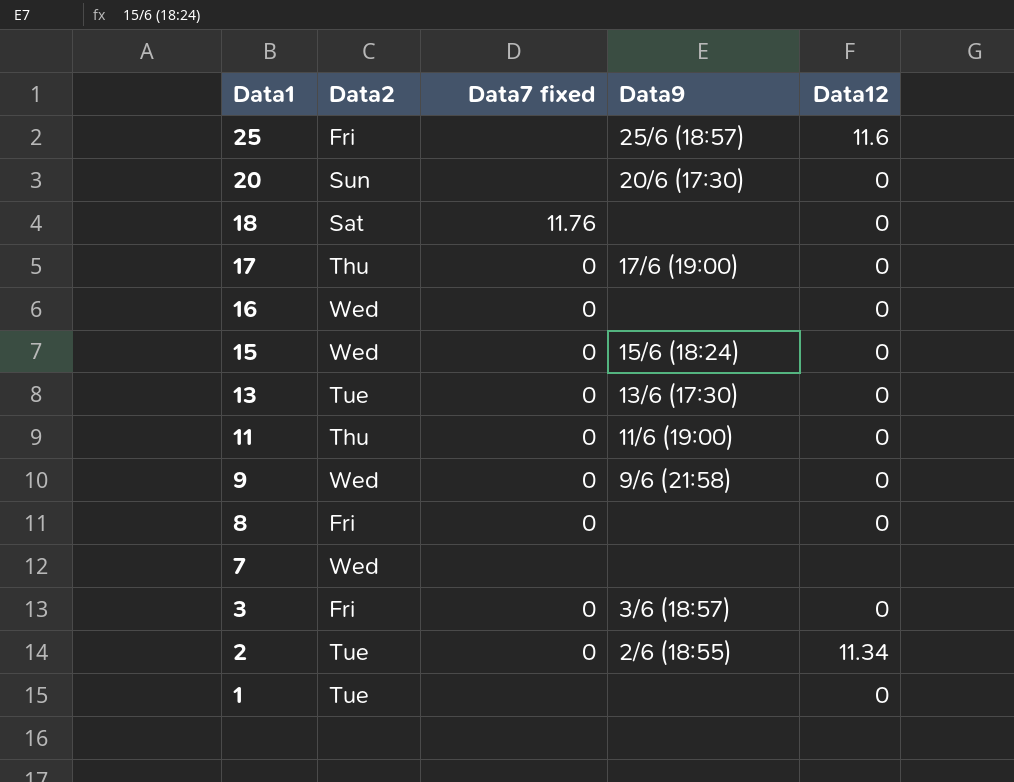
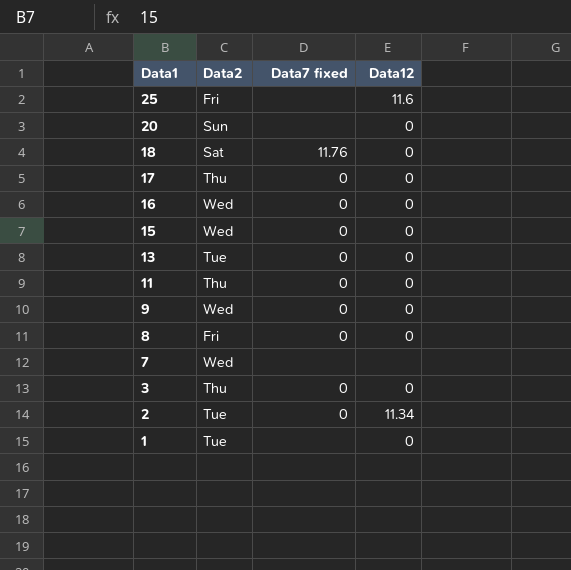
column Data9 | position: 4 -> none
3 | Data2: Fri -> Thu

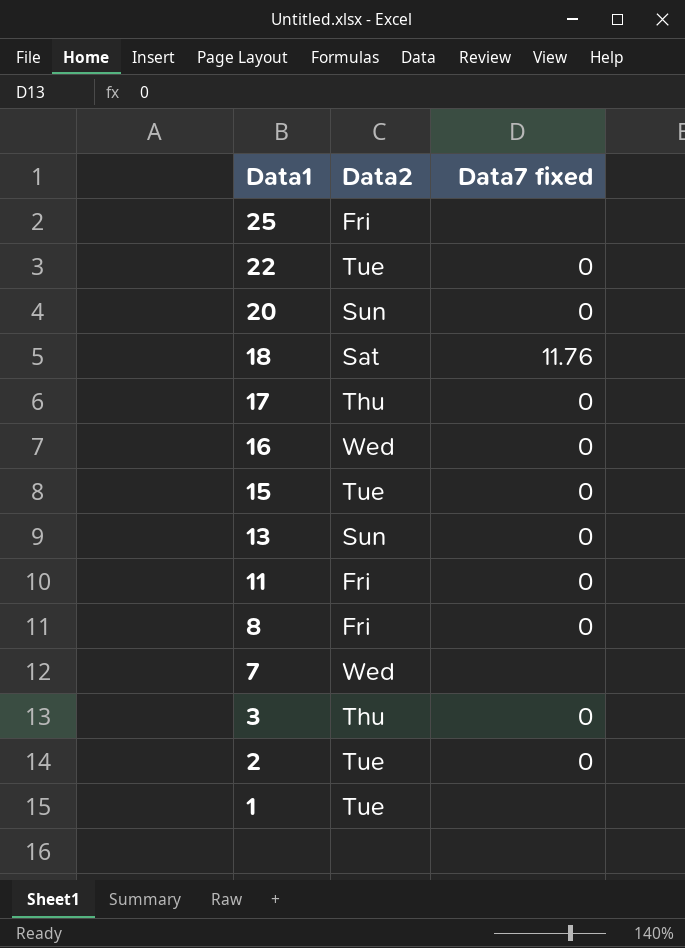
column Data12 | position: 4 -> none
row 9: Wed | 0 | 0 -> none
row 22: none -> Tue | 0
20 | Data7 fixed: none -> 0
15 | Data2: Wed -> Tue
13 | Data2: Tue -> Sun
11 | Data2: Thu -> Fri

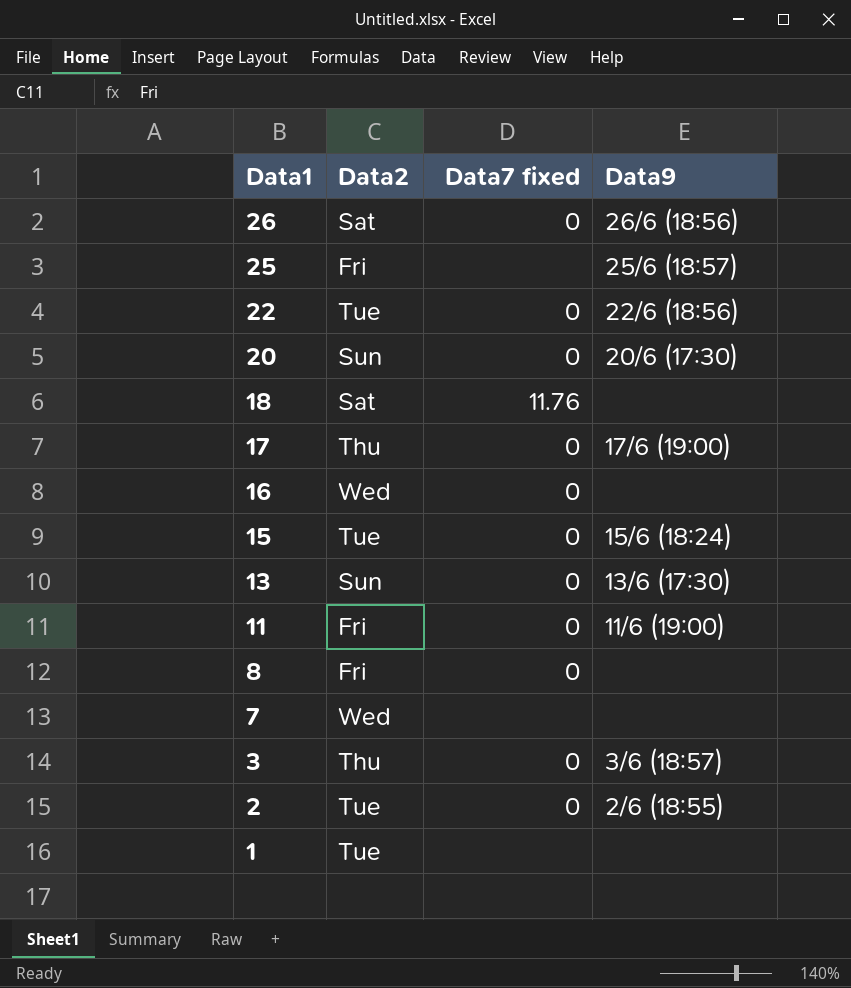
column Data9 | position: none -> 4
row 26: none -> Sat | 0 | 26/6 (18:56)

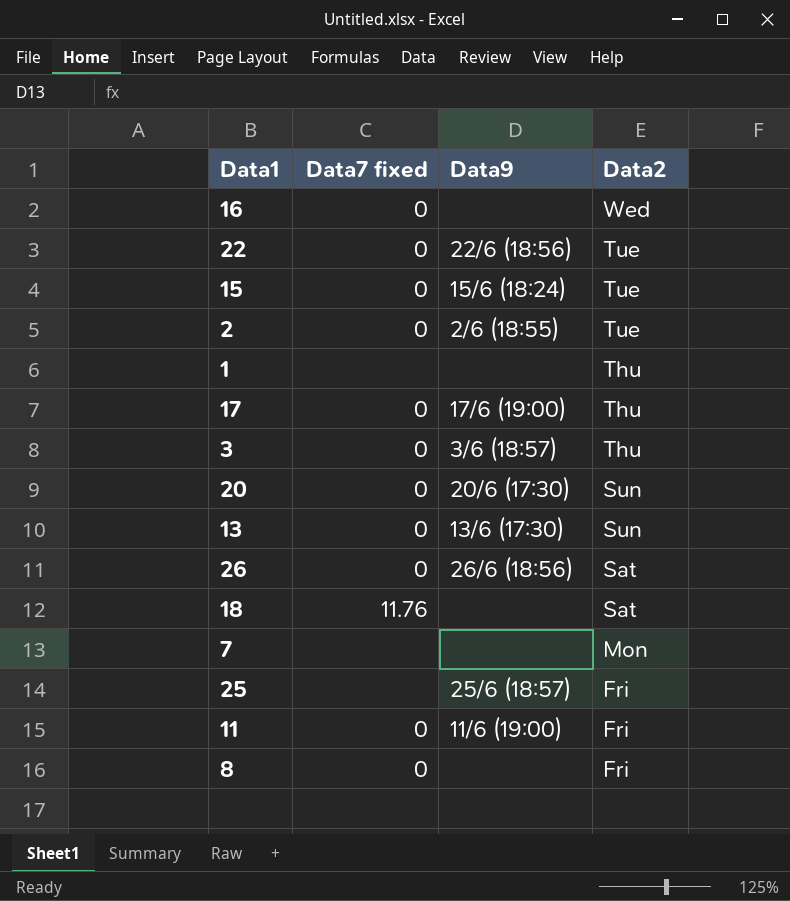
row order: Data1 descending -> Data2 descending
column Data2 | position: 2 -> 4
1 | Data2: Tue -> Thu
7 | Data2: Wed -> Mon

